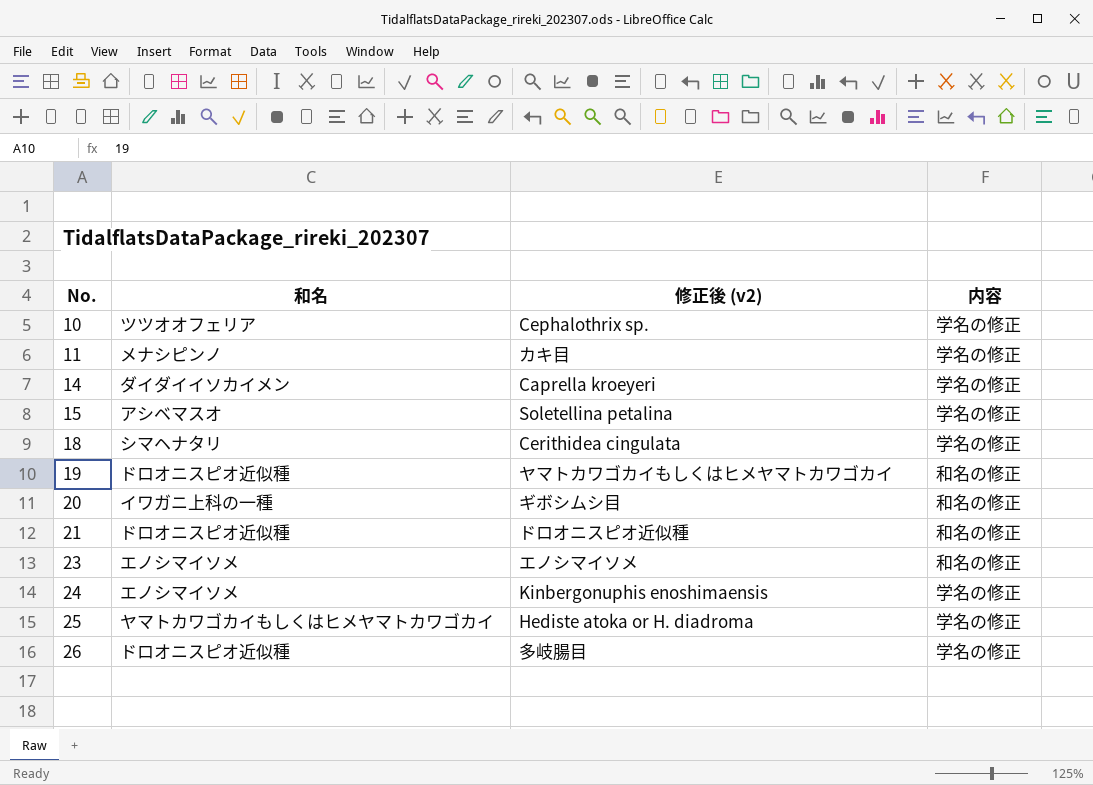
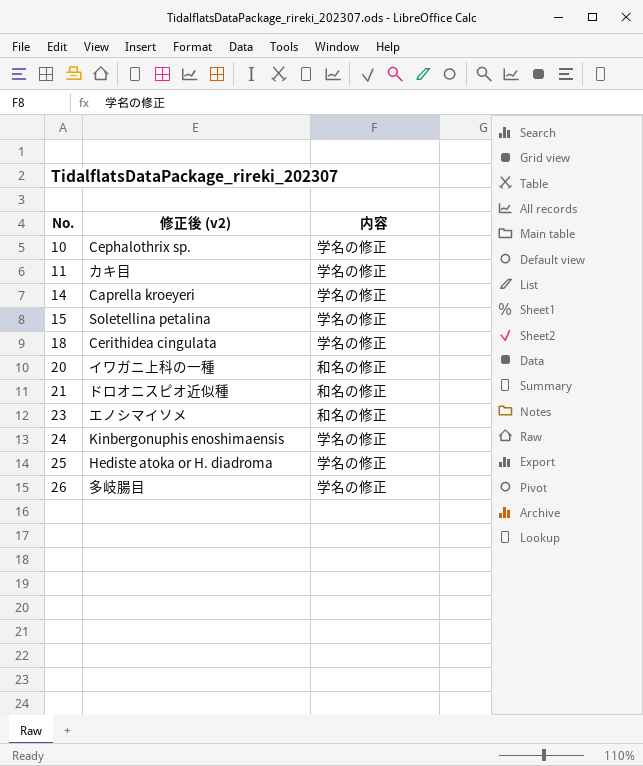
column 和名 | position: 2 -> none
row 19: ドロオニスピオ近似種 | ヤマトカワゴカイもしくはヒメヤマトカワゴカイ | 和名の修正 -> none
20 | 修正後 (v2): ギボシムシ目 -> イワガニ上科の一種

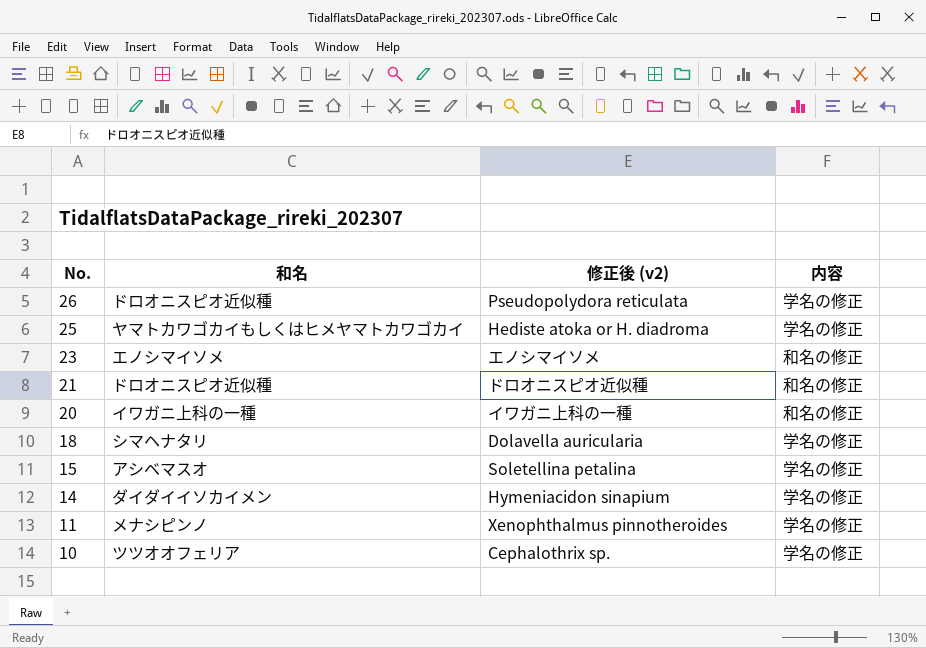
row order: No. ascending -> No. descending
column 和名 | position: none -> 2
row 24: Kinbergonuphis enoshimaensis | 学名の修正 -> none
26 | 修正後 (v2): 多岐腸目 -> Pseudopolydora reticulata
18 | 修正後 (v2): Cerithidea cingulata -> Dolavella auricularia
14 | 修正後 (v2): Caprella kroeyeri -> Hymeniacidon sinapium
11 | 修正後 (v2): カキ目 -> Xenophthalmus pinnotheroides

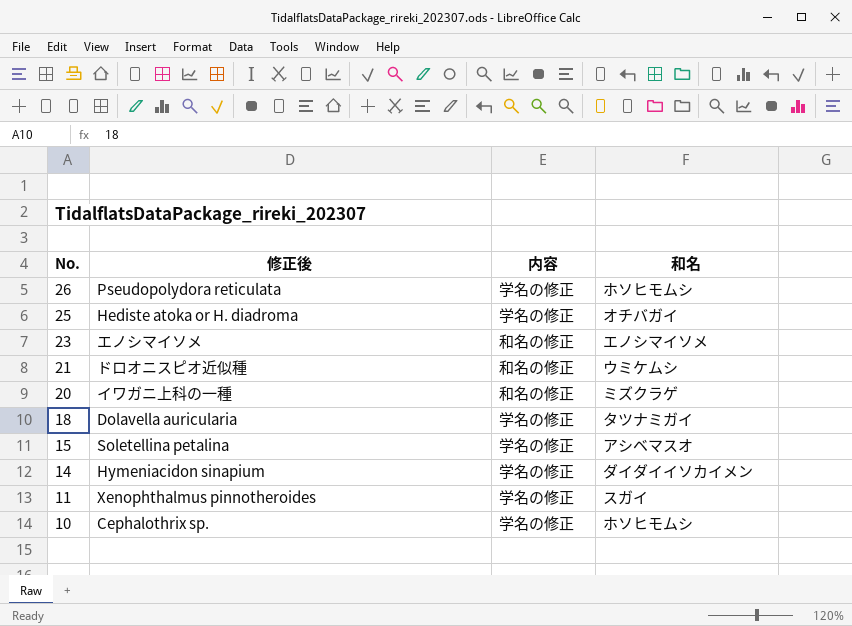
column name: 修正後 (v2) -> 修正後
column 和名 | position: 2 -> 4
26 | 和名: ドロオニスピオ近似種 -> ホソヒモムシ
25 | 和名: ヤマトカワゴカイもしくはヒメヤマトカワゴカイ -> オチバガイ
21 | 和名: ドロオニスピオ近似種 -> ウミケムシ
20 | 和名: イワガニ上科の一種 -> ミズクラゲ
18 | 和名: シマヘナタリ -> タツナミガイ
11 | 和名: メナシピンノ -> スガイ
10 | 和名: ツツオオフェリア -> ホソヒモムシ

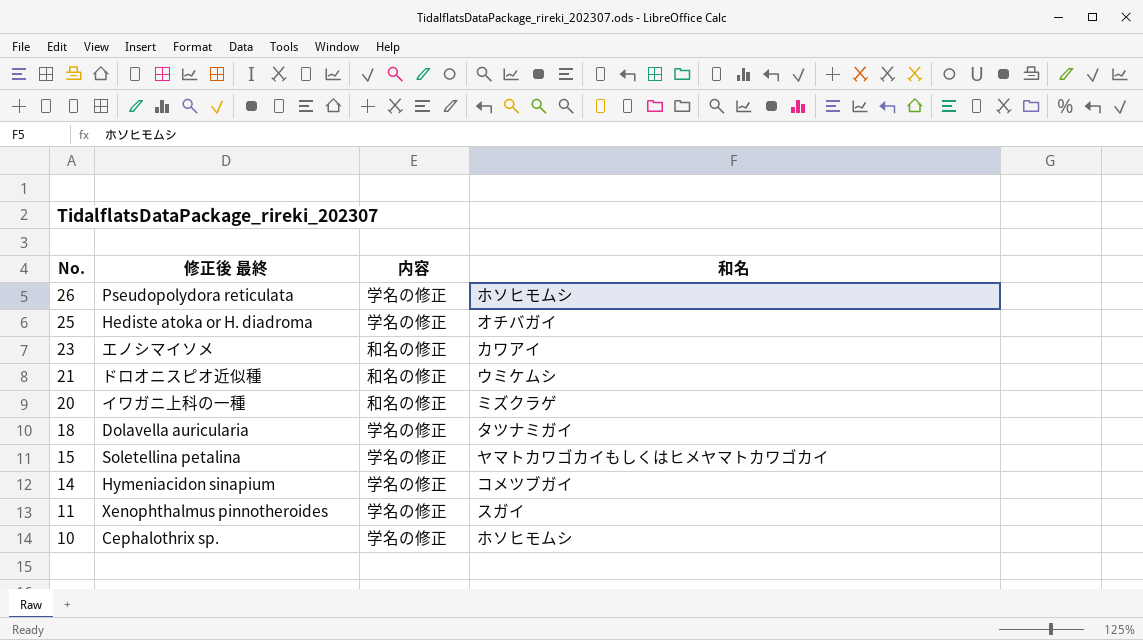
column name: 修正後 -> 修正後 最終
23 | 和名: エノシマイソメ -> カワアイ
15 | 和名: アシベマスオ -> ヤマトカワゴカイもしくはヒメヤマトカワゴカイ
14 | 和名: ダイダイイソカイメン -> コメツブガイ

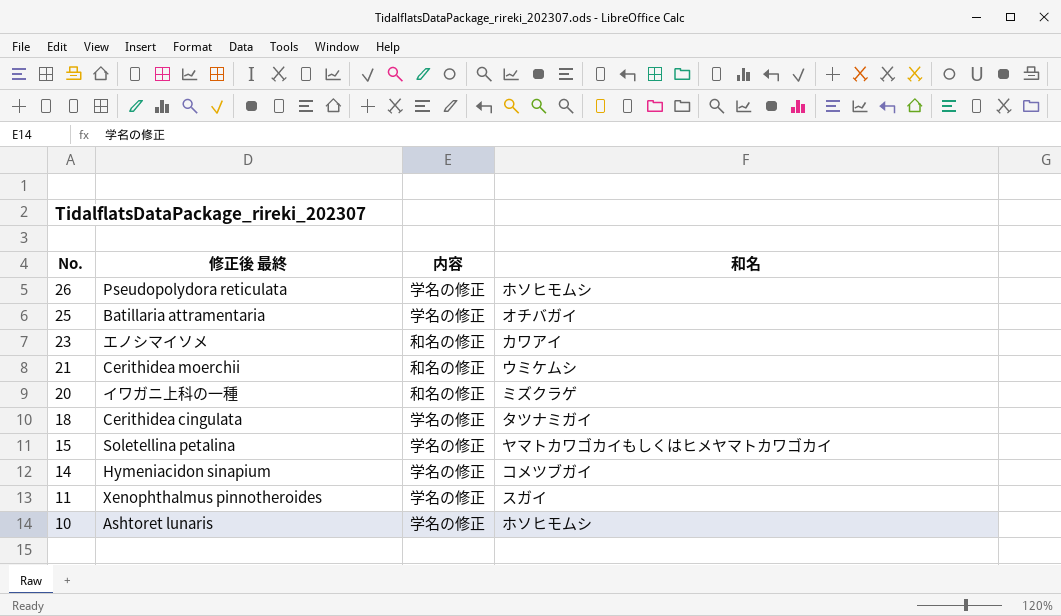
25 | 修正後 最終: Hediste atoka or H. diadroma -> Batillaria attramentaria
21 | 修正後 最終: ドロオニスピオ近似種 -> Cerithidea moerchii
18 | 修正後 最終: Dolavella auricularia -> Cerithidea cingulata
10 | 修正後 最終: Cephalothrix sp. -> Ashtoret lunaris

